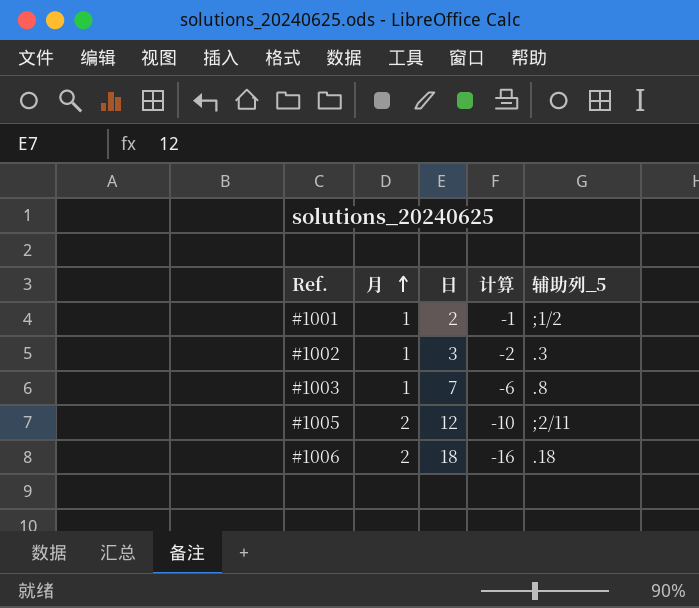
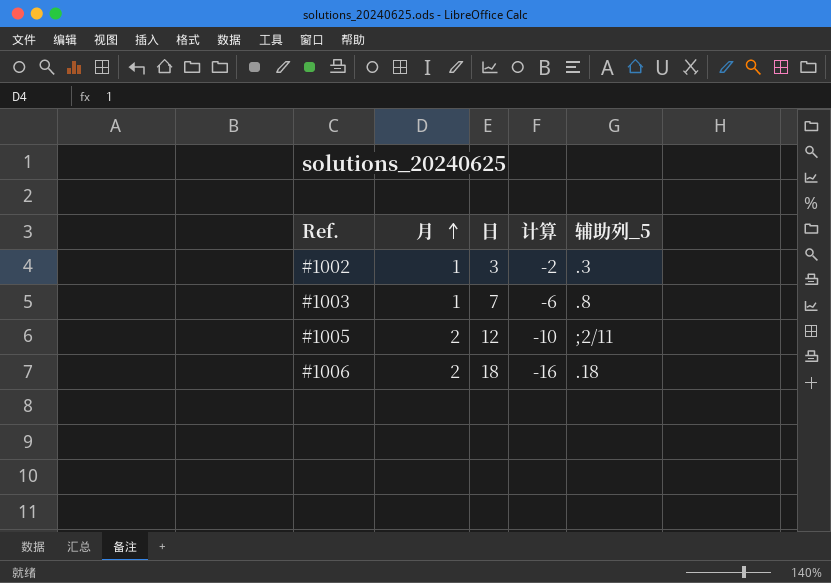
row #1001: 1 | 2 | -1 | ;1/2 -> none

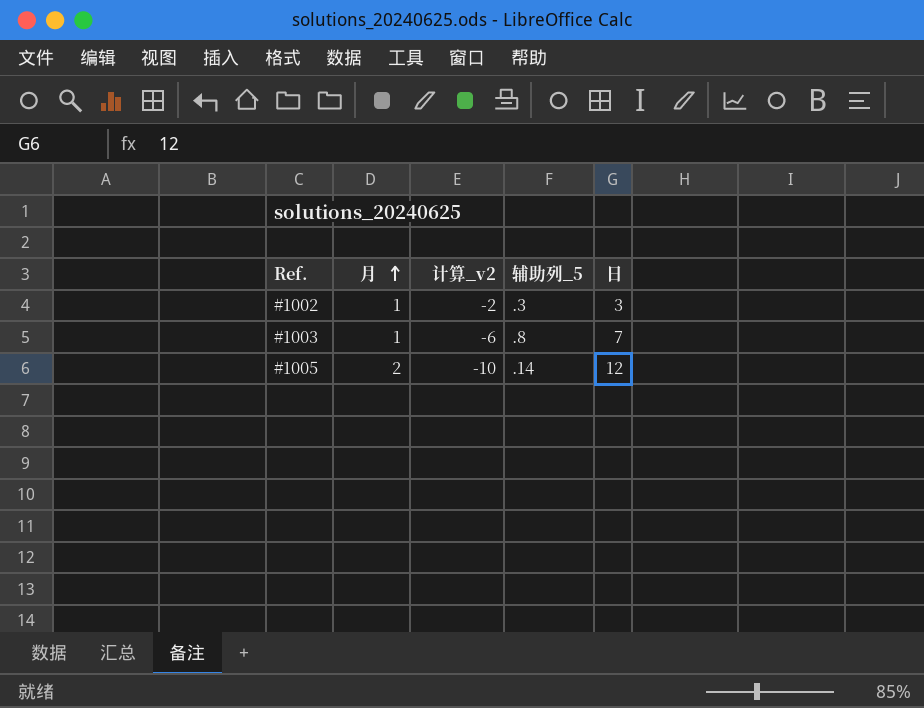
column name: 计算 -> 计算_v2
column 日 | position: 3 -> 5
row #1006: 2 | 18 | -16 | .18 -> none
#1005 | 辅助列_5: ;2/11 -> .14

